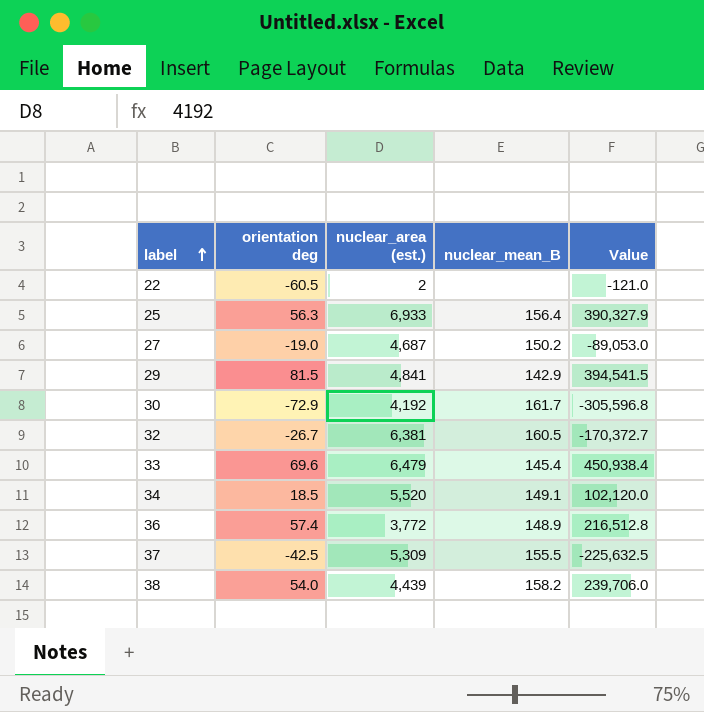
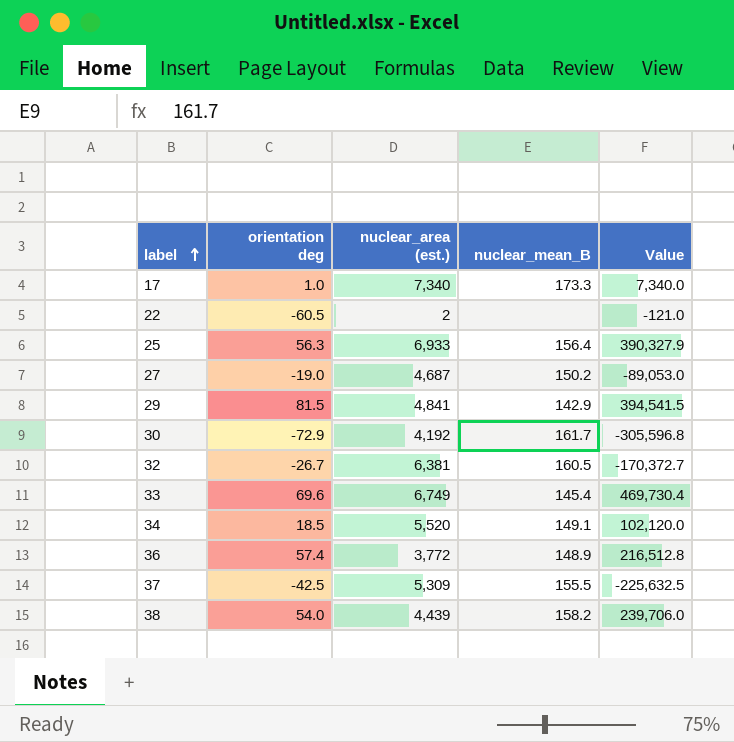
row 17: none -> 1.0 | 7,340 | 173.3 | 7,340.0
33 | nuclear_area (est.): 6,479 -> 6,749
33 | Value: 450,938.4 -> 469,730.4

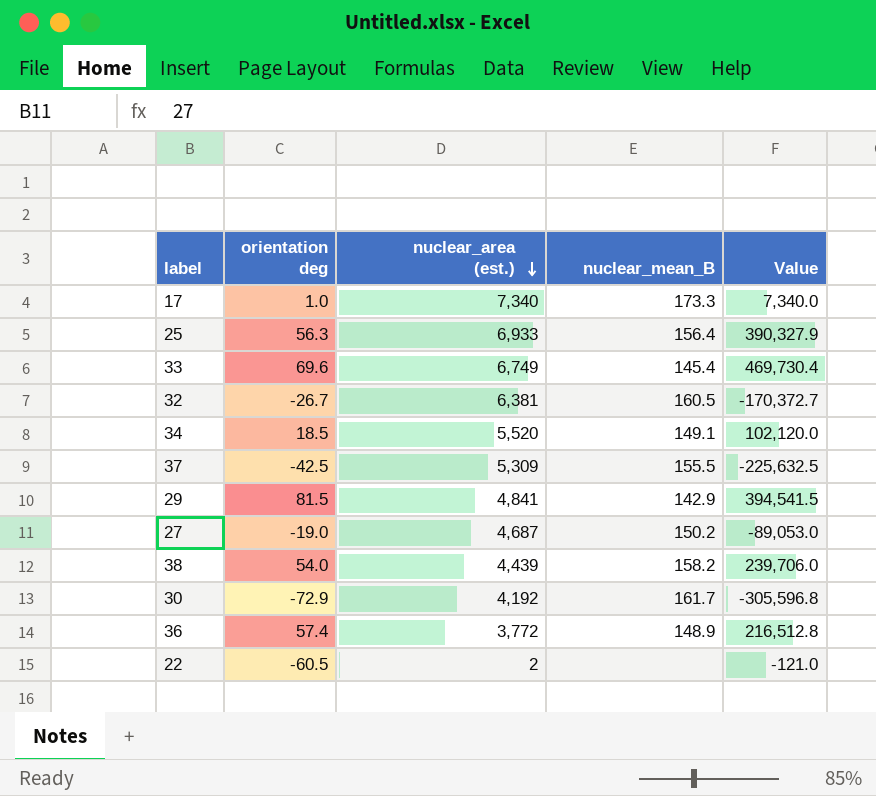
row order: label ascending -> nuclear_area (est.) descending

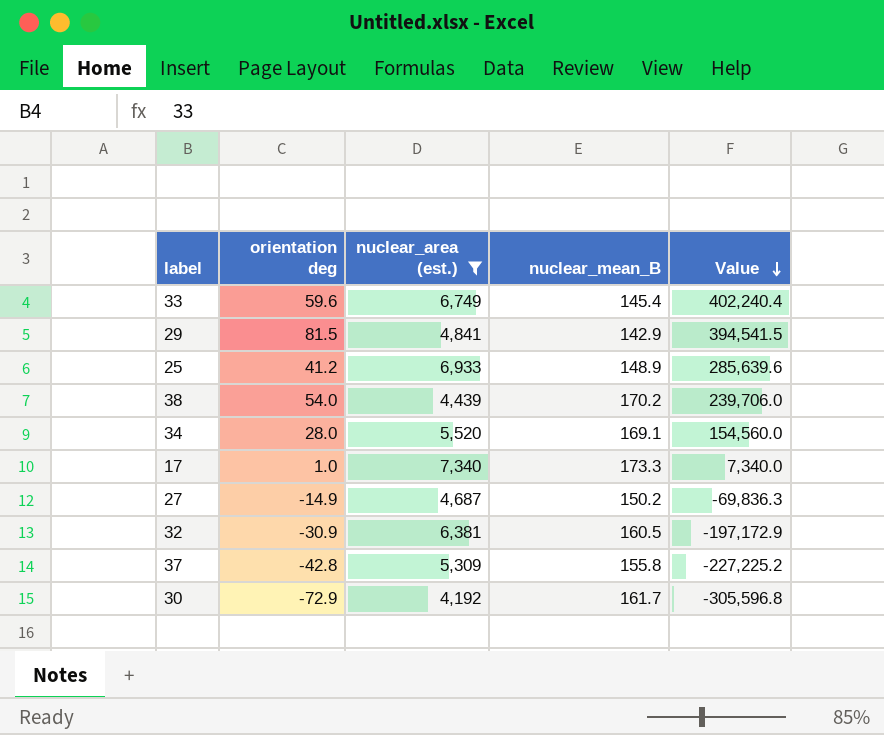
filter: none -> nuclear_area (est.) >= 4,192
row order: nuclear_area (est.) descending -> Value descending
33 | orientation deg: 69.6 -> 59.6
33 | Value: 469,730.4 -> 402,240.4
25 | orientation deg: 56.3 -> 41.2
25 | nuclear_mean_B: 156.4 -> 148.9
25 | Value: 390,327.9 -> 285,639.6
38 | nuclear_mean_B: 158.2 -> 170.2
34 | orientation deg: 18.5 -> 28.0
34 | nuclear_mean_B: 149.1 -> 169.1
34 | Value: 102,120.0 -> 154,560.0
27 | orientation deg: -19.0 -> -14.9
27 | Value: -89,053.0 -> -69,836.3
32 | orientation deg: -26.7 -> -30.9
32 | Value: -170,372.7 -> -197,172.9
37 | orientation deg: -42.5 -> -42.8
37 | nuclear_mean_B: 155.5 -> 155.8
37 | Value: -225,632.5 -> -227,225.2

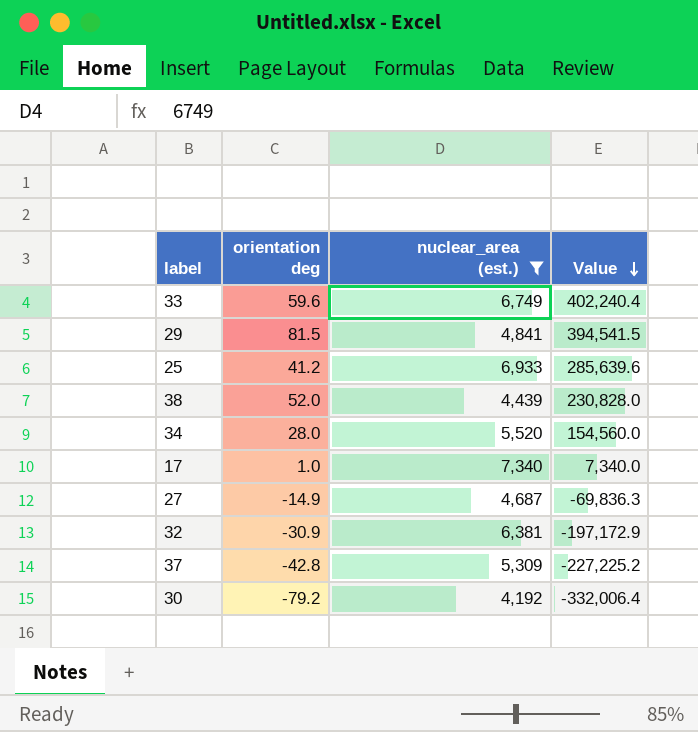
column nuclear_mean_B | position: 4 -> none
38 | orientation deg: 54.0 -> 52.0
38 | Value: 239,706.0 -> 230,828.0
30 | orientation deg: -72.9 -> -79.2
30 | Value: -305,596.8 -> -332,006.4

